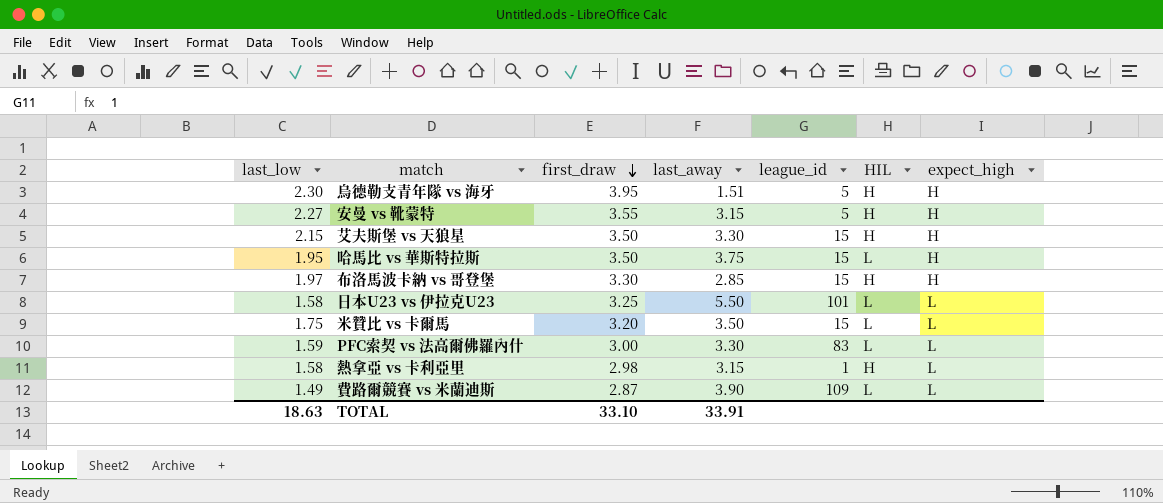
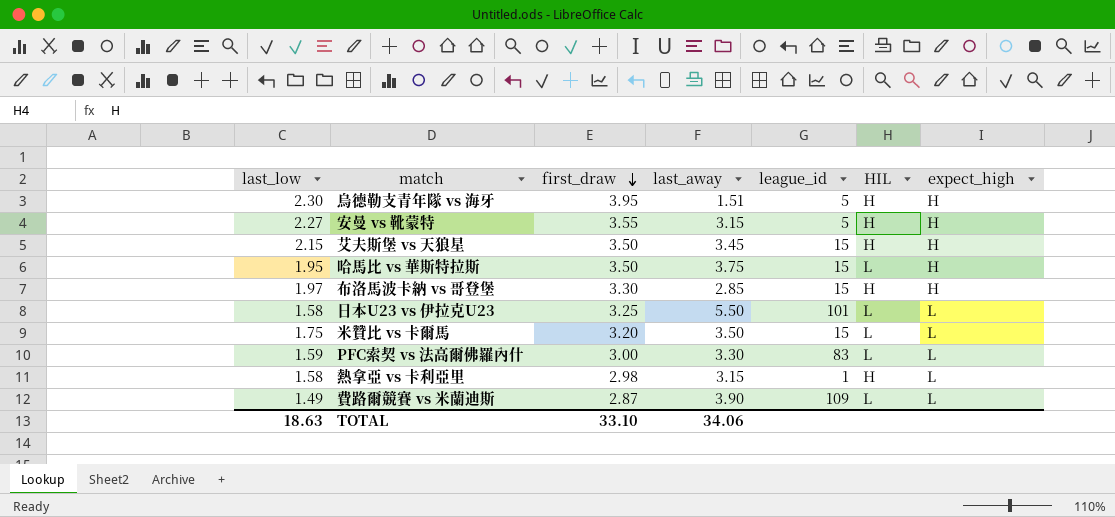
艾夫斯堡 vs 天狼星 | last_away: 3.30 -> 3.45
TOTAL | last_away: 33.91 -> 34.06

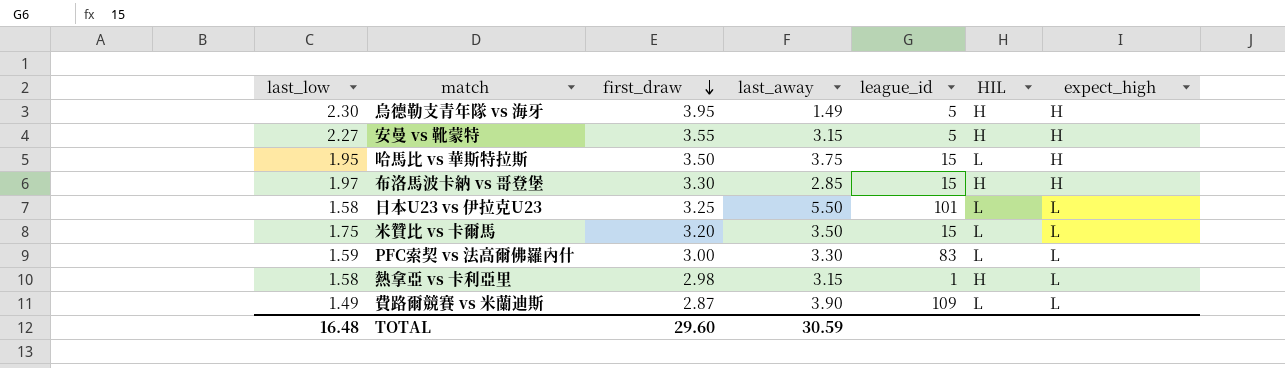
row 艾夫斯堡 vs 天狼星: 2.15 | 3.50 | 3.45 | 15 | H | H -> none
烏德勒支青年隊 vs 海牙 | last_away: 1.51 -> 1.49
TOTAL | last_low: 18.63 -> 16.48
TOTAL | first_draw: 33.10 -> 29.60
TOTAL | last_away: 34.06 -> 30.59

